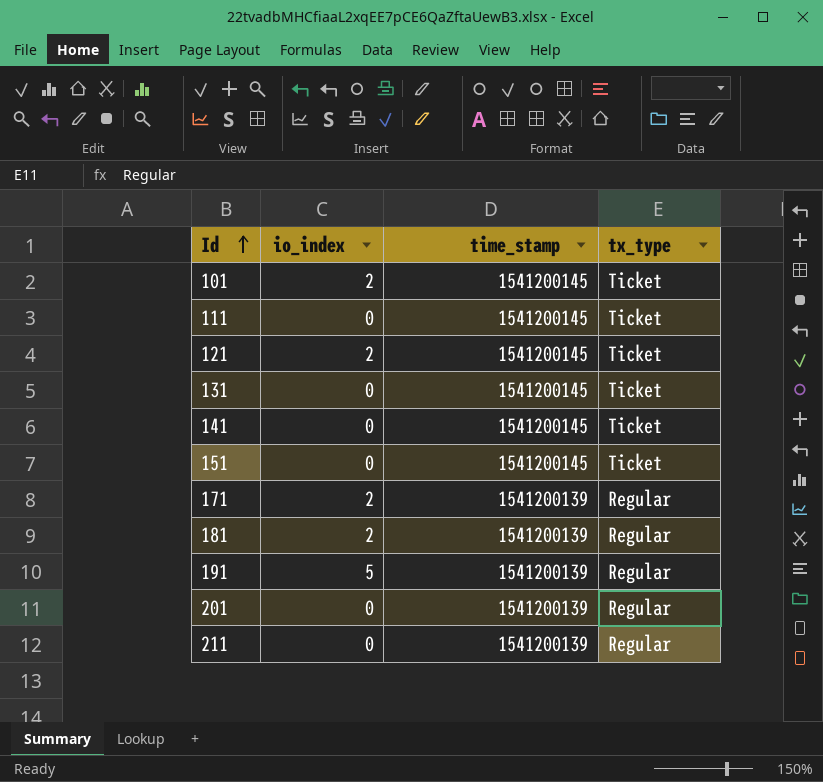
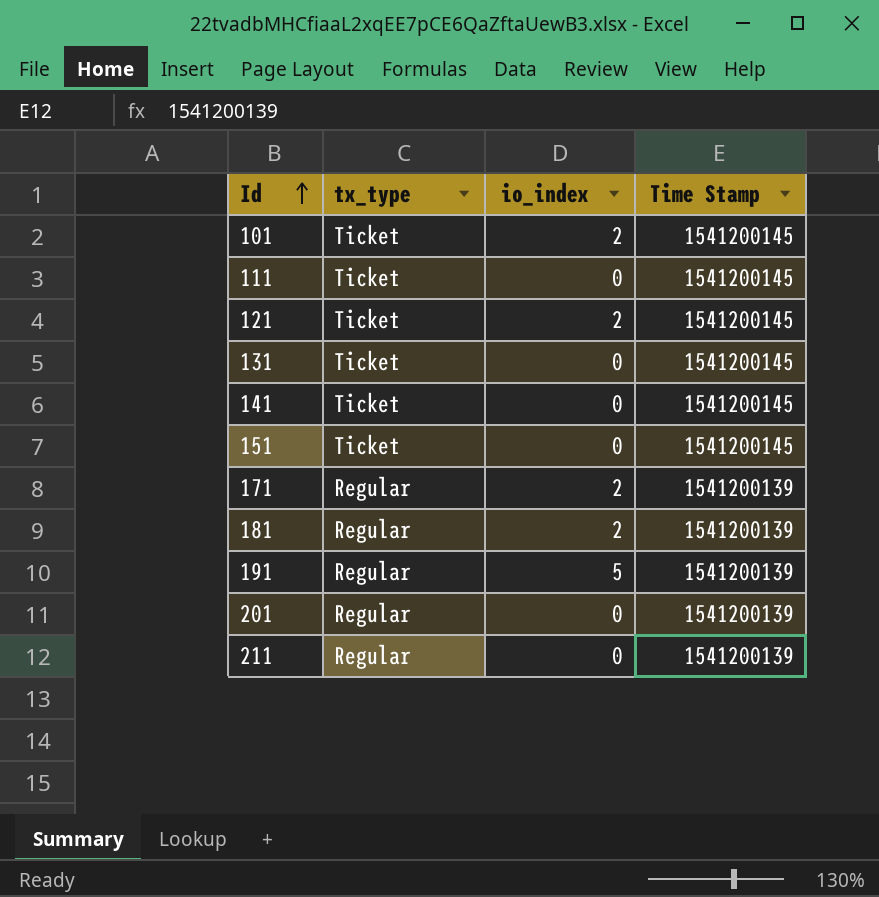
column tx_type | position: 4 -> 2
column name: time_stamp -> Time Stamp

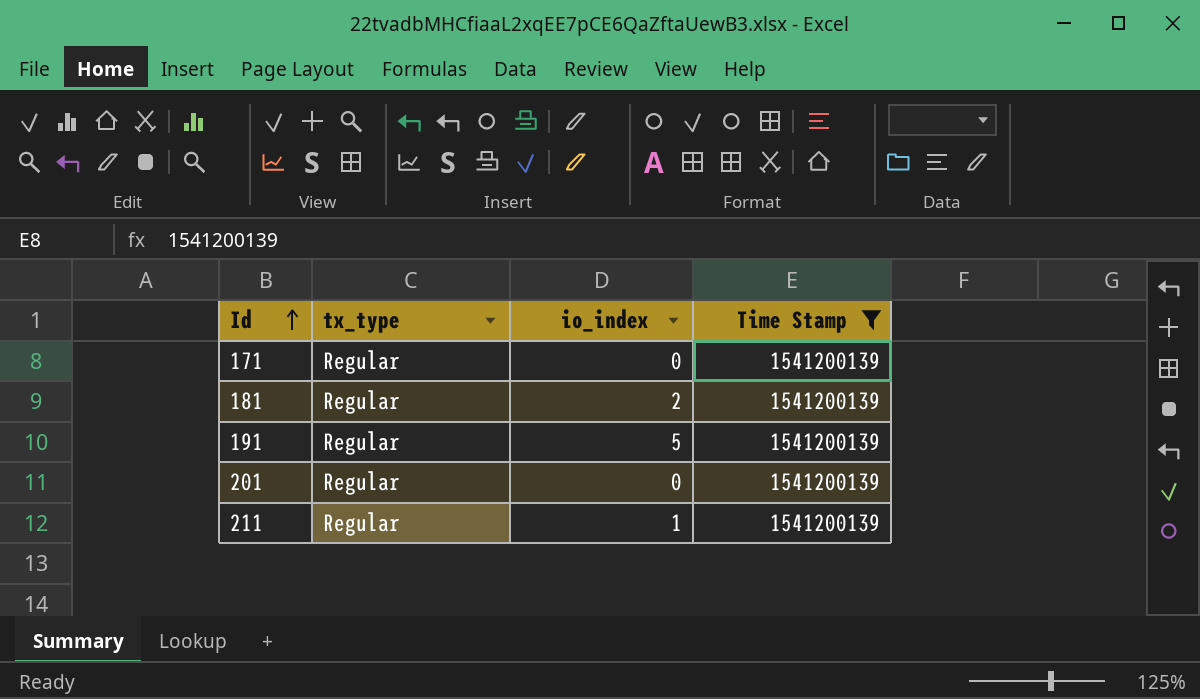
filter: none -> Time Stamp = 1541200139
171 | io_index: 2 -> 0
211 | io_index: 0 -> 1

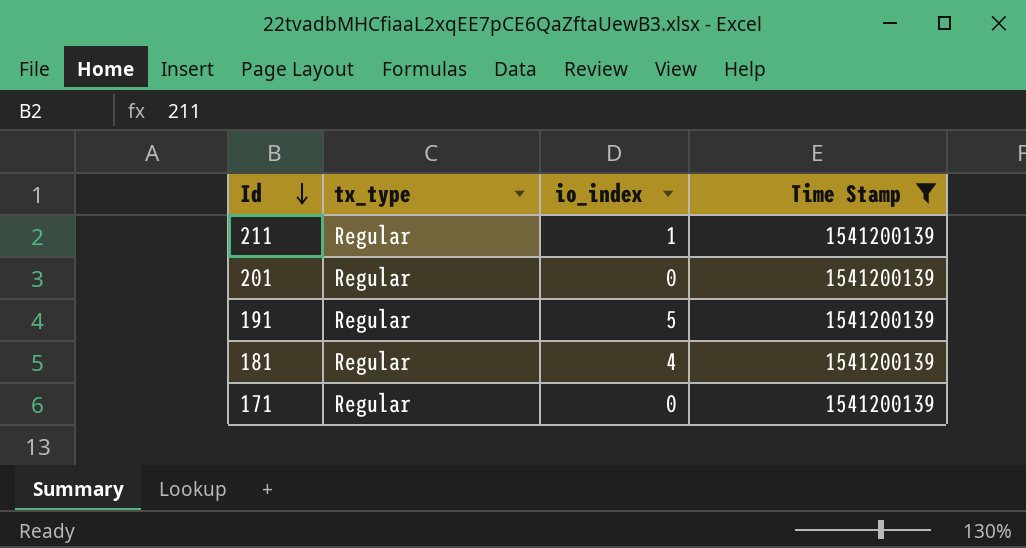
row order: Id ascending -> Id descending
181 | io_index: 2 -> 4

